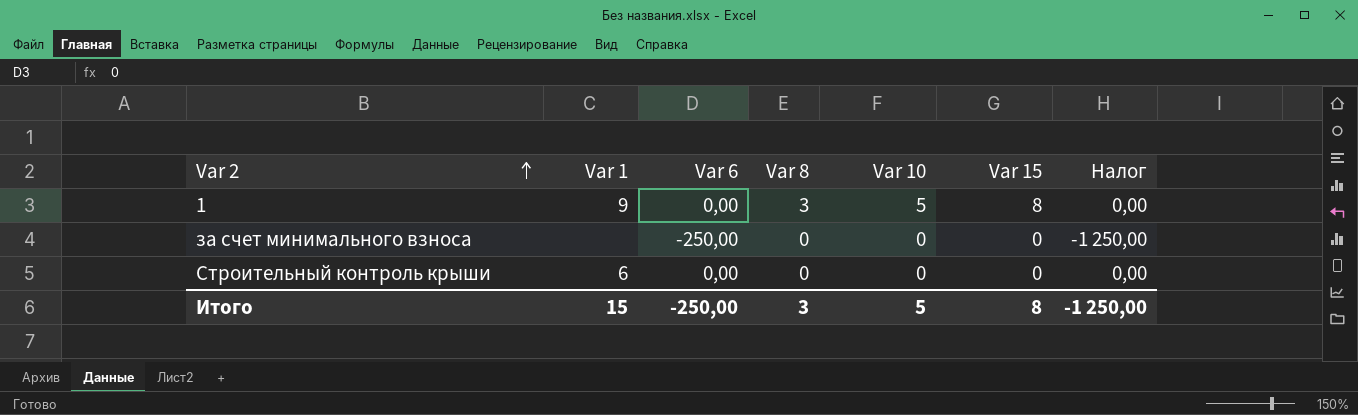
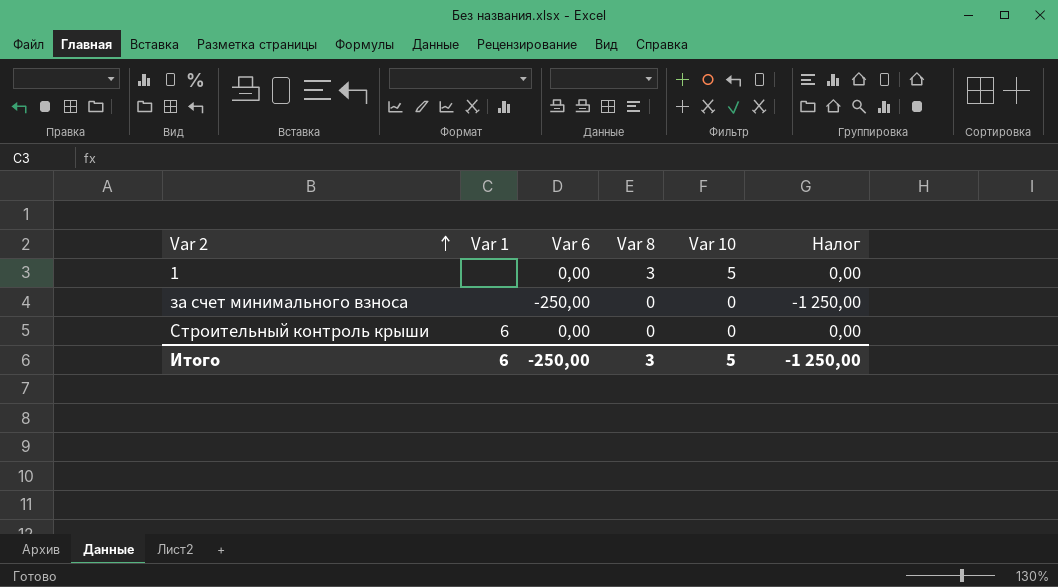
column Var 15 | position: 6 -> none
1 | Var 1: 9 -> none
Итого | Var 1: 15 -> 6

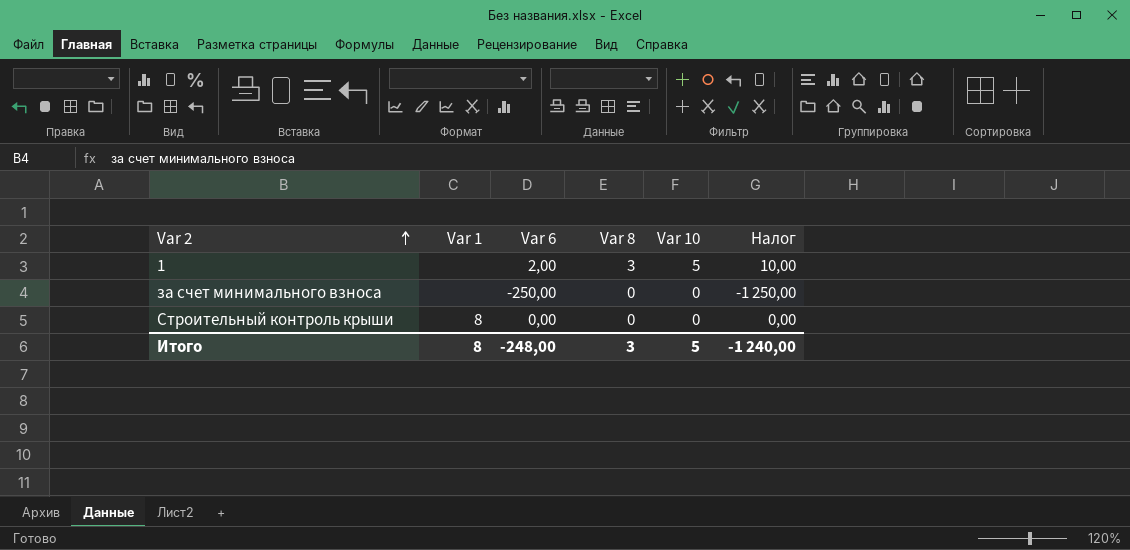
1 | Var 6: 0,00 -> 2,00
1 | Налог: 0,00 -> 10,00
Строительный контроль крыши | Var 1: 6 -> 8
Итого | Var 1: 6 -> 8
Итого | Var 6: -250,00 -> -248,00
Итого | Налог: -1 250,00 -> -1 240,00

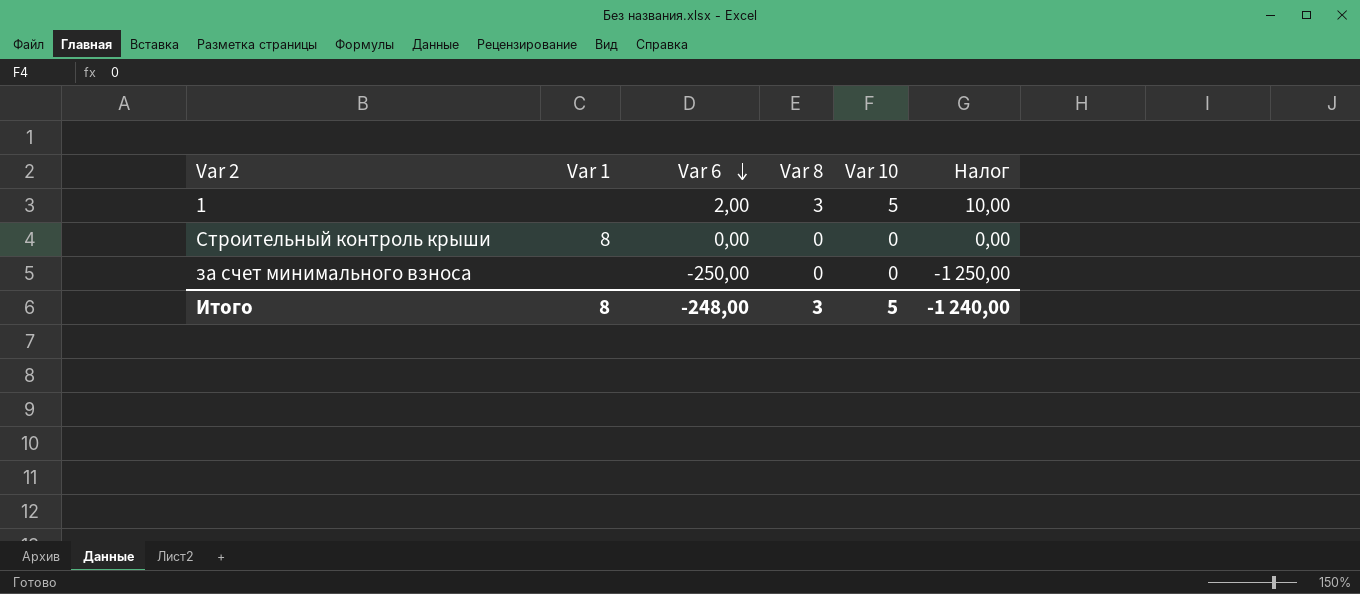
row order: Var 2 ascending -> Var 6 descending

